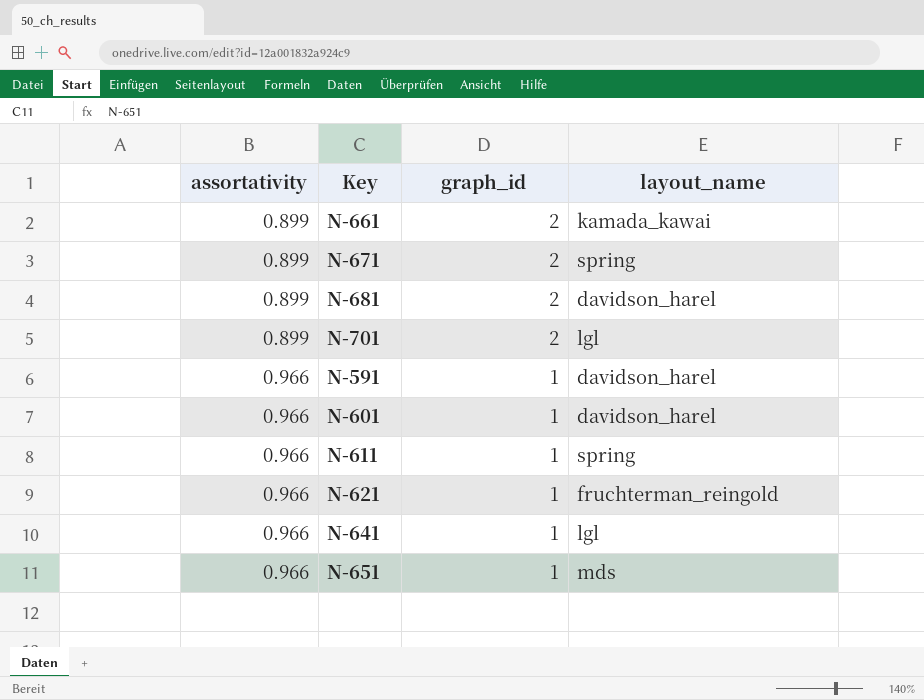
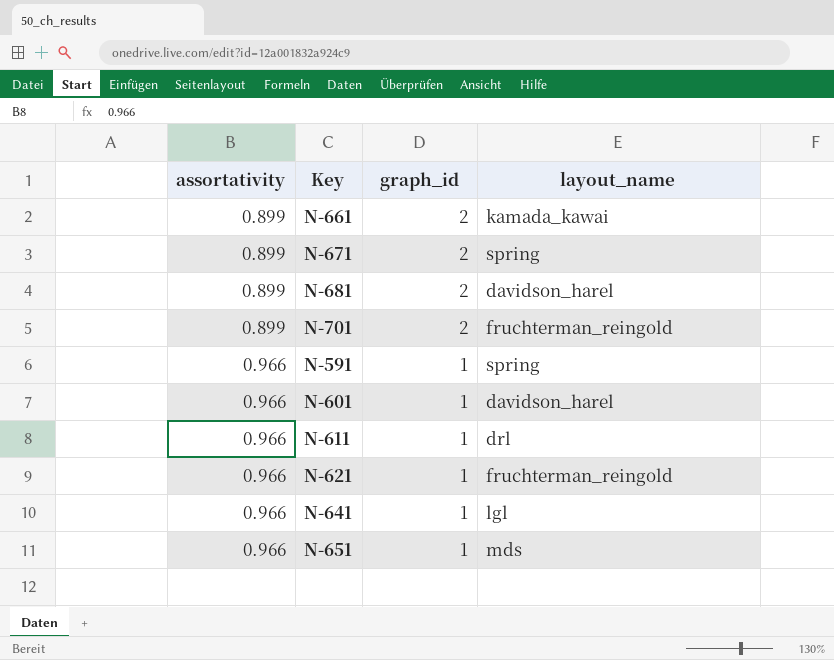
N-701 | layout_name: lgl -> fruchterman_reingold
N-591 | layout_name: davidson_harel -> spring
N-611 | layout_name: spring -> drl

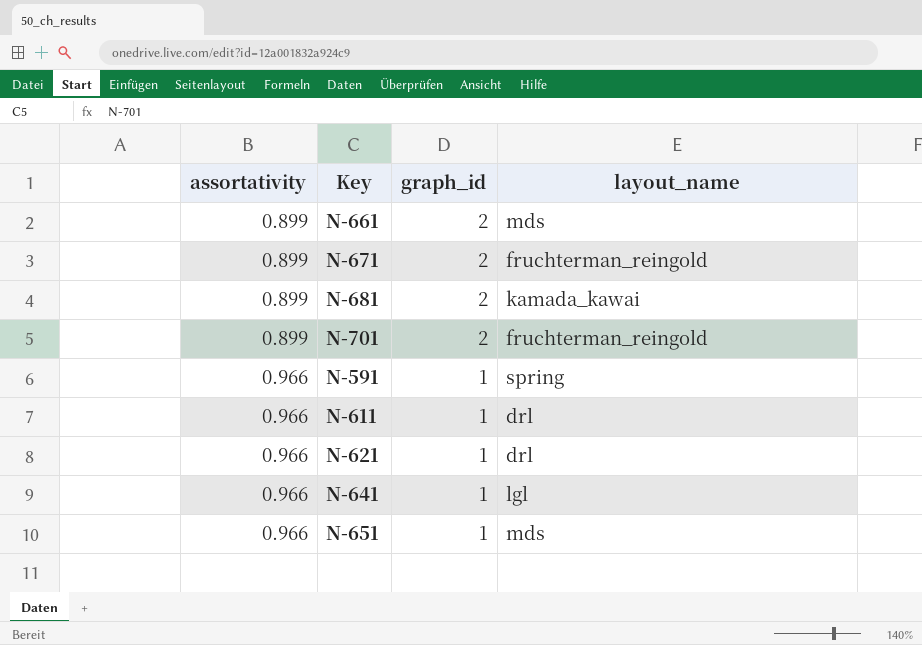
row N-601: 0.966 | 1 | davidson_harel -> none
N-661 | layout_name: kamada_kawai -> mds
N-671 | layout_name: spring -> fruchterman_reingold
N-681 | layout_name: davidson_harel -> kamada_kawai
N-621 | layout_name: fruchterman_reingold -> drl

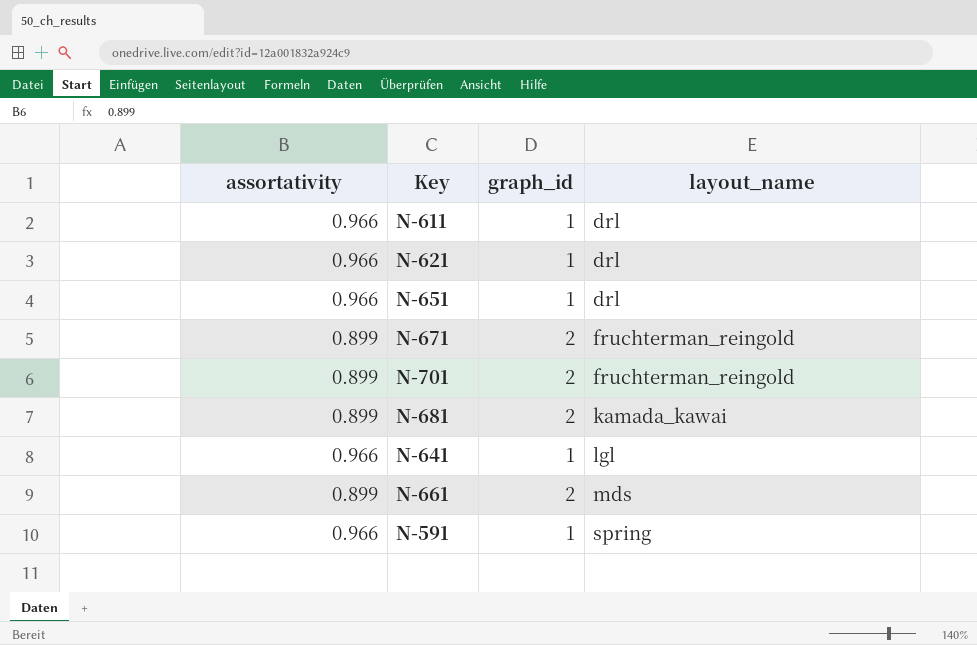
row order: assortativity ascending -> layout_name ascending
N-651 | layout_name: mds -> drl

